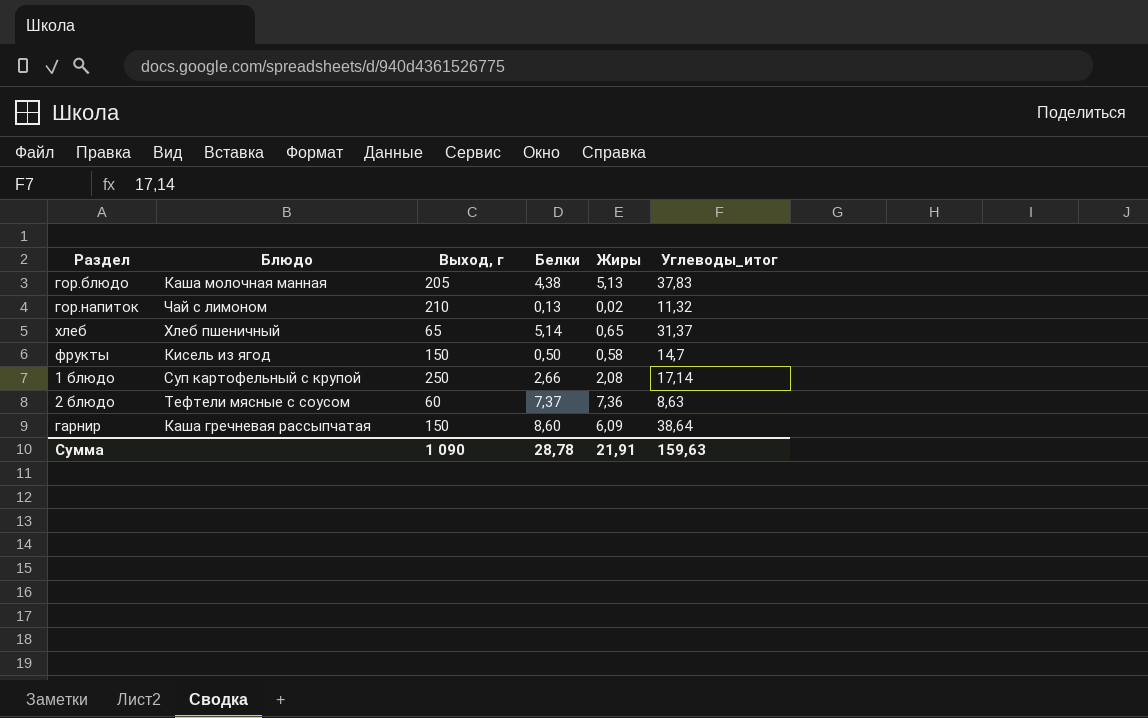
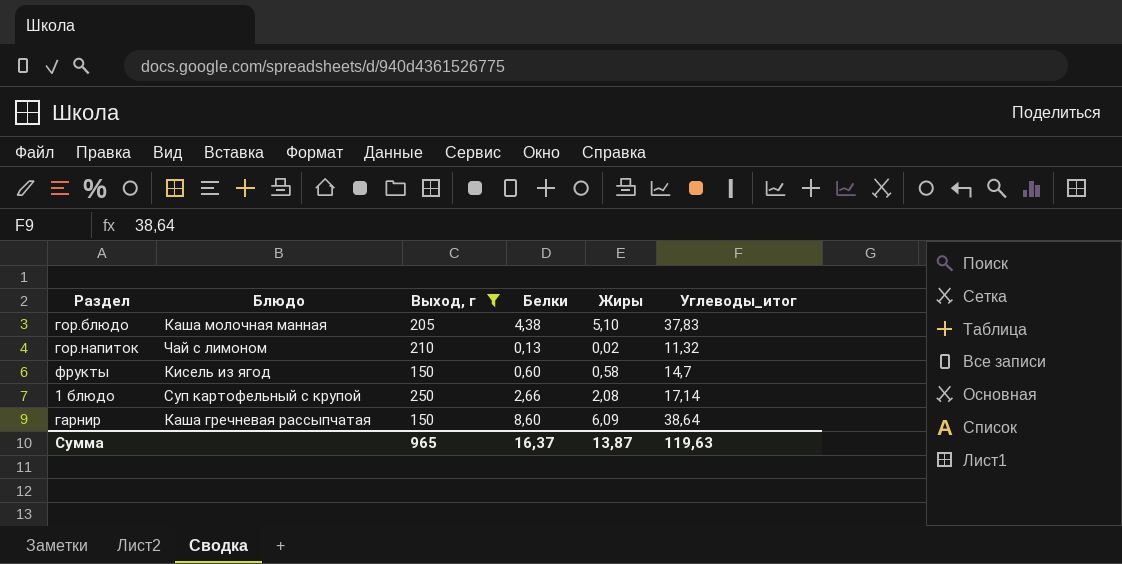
filter: none -> Выход, г >= 150
гор.блюдо | Жиры: 5,13 -> 5,10
фрукты | Белки: 0,50 -> 0,60
Сумма | Выход, г: 1 090 -> 965
Сумма | Белки: 28,78 -> 16,37
Сумма | Жиры: 21,91 -> 13,87
Сумма | Углеводы_итог: 159,63 -> 119,63

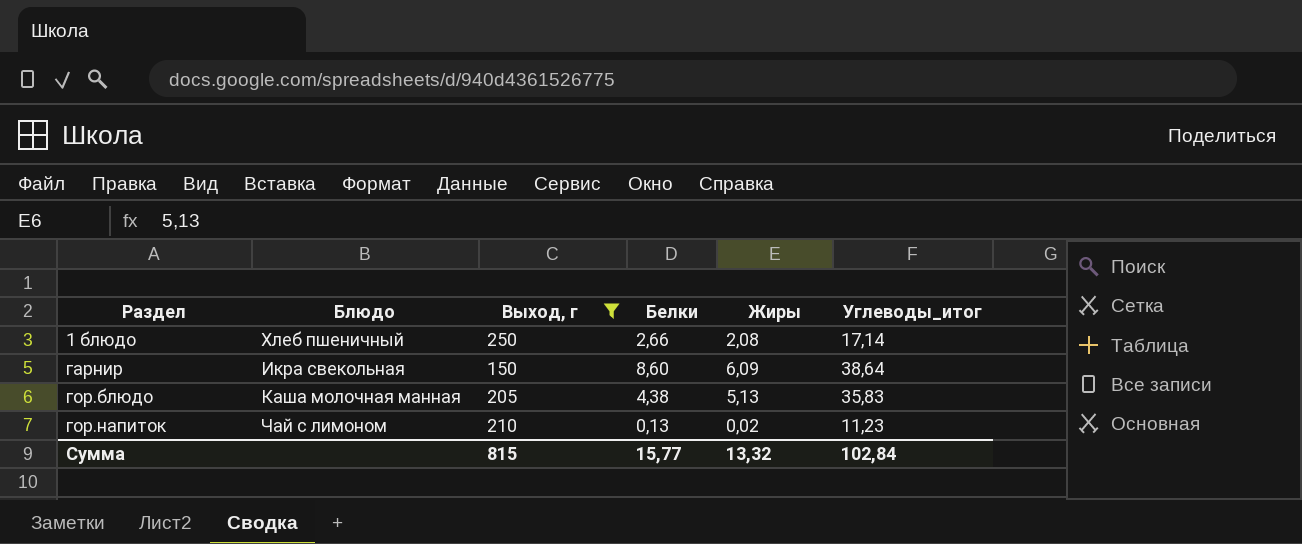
row order: none -> Раздел ascending
row фрукты: Кисель из ягод | 150 | 0,60 | 0,58 | 14,7 -> none
1 блюдо | Блюдо: Суп картофельный с крупой -> Хлеб пшеничный
гарнир | Блюдо: Каша гречневая рассыпчатая -> Икра свекольная
гор.блюдо | Жиры: 5,10 -> 5,13
гор.блюдо | Углеводы_итог: 37,83 -> 35,83
гор.напиток | Углеводы_итог: 11,32 -> 11,23
Сумма | Выход, г: 965 -> 815
Сумма | Белки: 16,37 -> 15,77
Сумма | Жиры: 13,87 -> 13,32
Сумма | Углеводы_итог: 119,63 -> 102,84

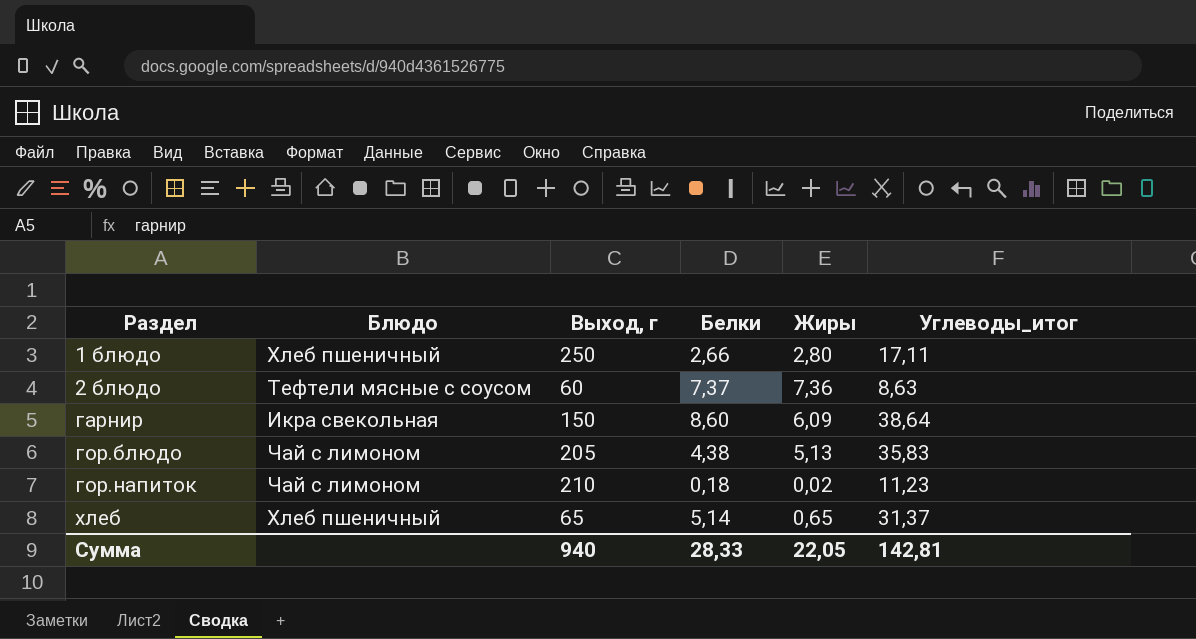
filter: Выход, г >= 150 -> none
1 блюдо | Жиры: 2,08 -> 2,80
1 блюдо | Углеводы_итог: 17,14 -> 17,11
гор.блюдо | Блюдо: Каша молочная манная -> Чай с лимоном
гор.напиток | Белки: 0,13 -> 0,18
Сумма | Выход, г: 815 -> 940
Сумма | Белки: 15,77 -> 28,33
Сумма | Жиры: 13,32 -> 22,05
Сумма | Углеводы_итог: 102,84 -> 142,81

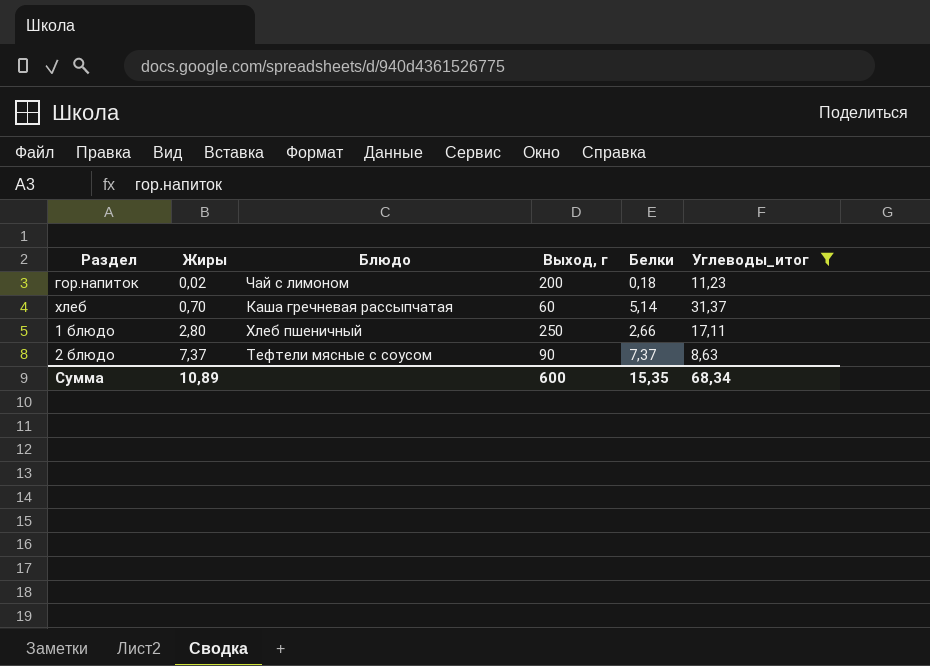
filter: none -> Углеводы_итог <= 31,37
row order: Раздел ascending -> Жиры ascending
column Жиры | position: 5 -> 2
гор.напиток | Выход, г: 210 -> 200
хлеб | Жиры: 0,65 -> 0,70
хлеб | Блюдо: Хлеб пшеничный -> Каша гречневая рассыпчатая
хлеб | Выход, г: 65 -> 60
2 блюдо | Жиры: 7,36 -> 7,37
2 блюдо | Выход, г: 60 -> 90
Сумма | Жиры: 22,05 -> 10,89
Сумма | Выход, г: 940 -> 600
Сумма | Белки: 28,33 -> 15,35
Сумма | Углеводы_итог: 142,81 -> 68,34

